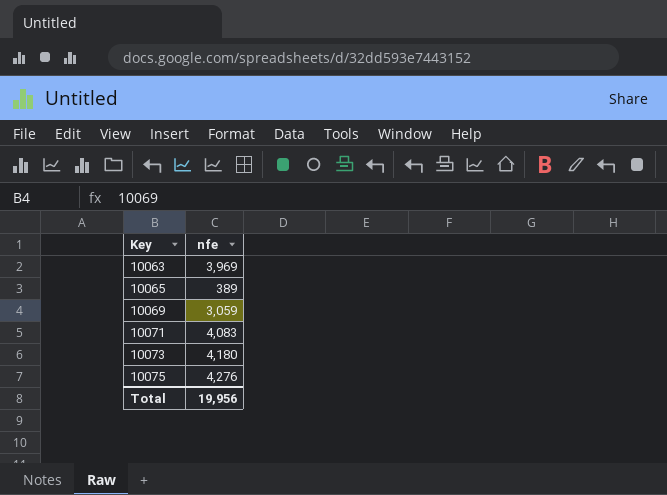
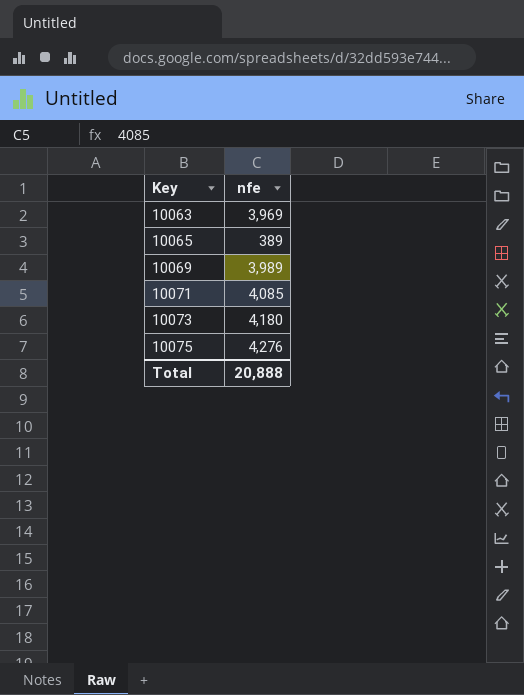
10069 | nfe: 3,059 -> 3,989
10071 | nfe: 4,083 -> 4,085
Total | nfe: 19,956 -> 20,888

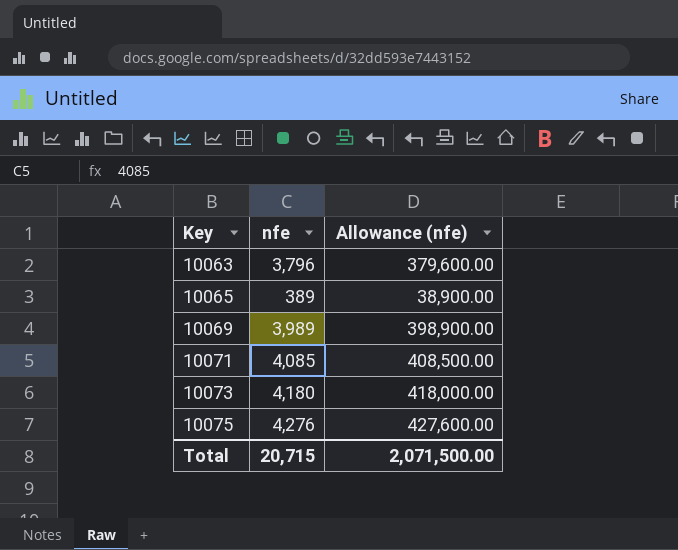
column Allowance (nfe) | formula: none -> [nfe] * 100
10063 | nfe: 3,969 -> 3,796
Total | nfe: 20,888 -> 20,715

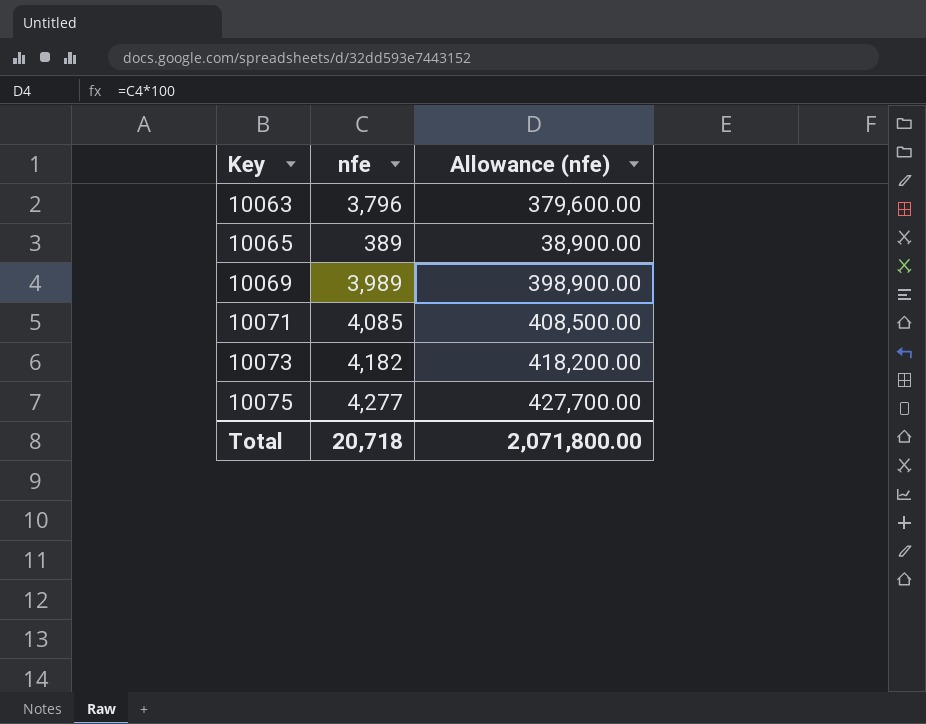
10073 | nfe: 4,180 -> 4,182
10073 | Allowance (nfe): 418,000.00 -> 418,200.00
10075 | nfe: 4,276 -> 4,277
10075 | Allowance (nfe): 427,600.00 -> 427,700.00
Total | nfe: 20,715 -> 20,718
Total | Allowance (nfe): 2,071,500.00 -> 2,071,800.00

